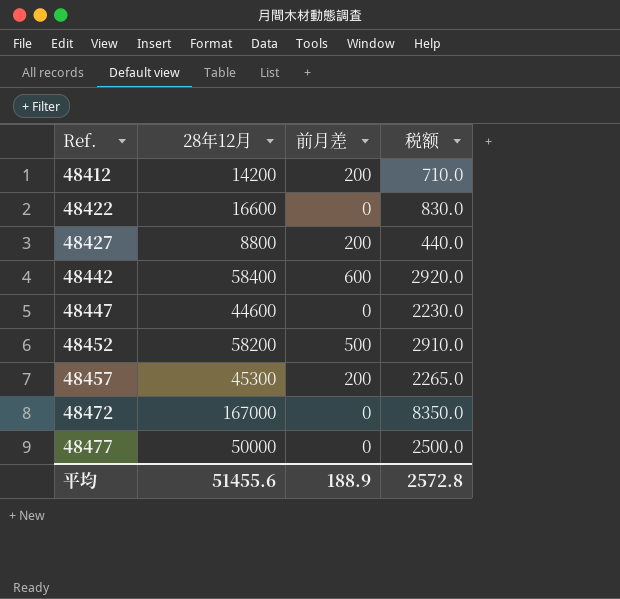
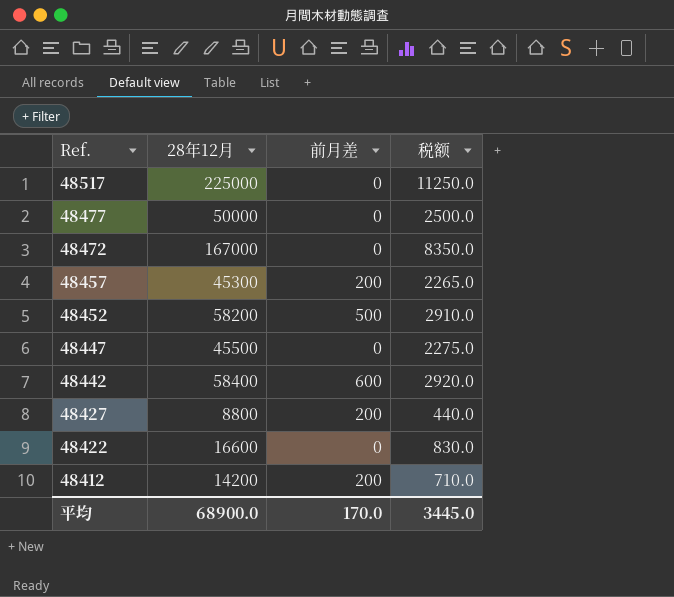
row order: Ref. ascending -> Ref. descending
row 48517: none -> 225000 | 0 | 11250.0
48447 | 28年12月: 44600 -> 45500
48447 | 税额: 2230.0 -> 2275.0
平均 | 28年12月: 51455.6 -> 68900.0
平均 | 前月差: 188.9 -> 170.0
平均 | 税额: 2572.8 -> 3445.0

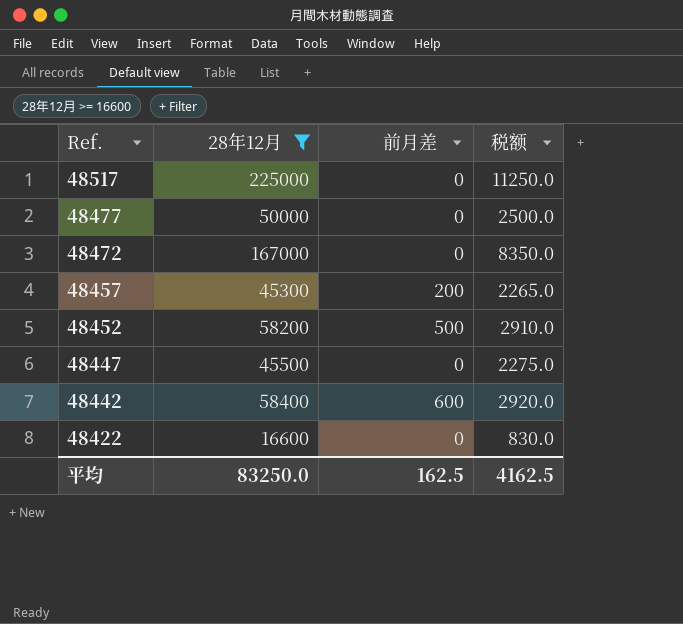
filter: none -> 28年12月 >= 16600
平均 | 28年12月: 68900.0 -> 83250.0
平均 | 前月差: 170.0 -> 162.5
平均 | 税额: 3445.0 -> 4162.5

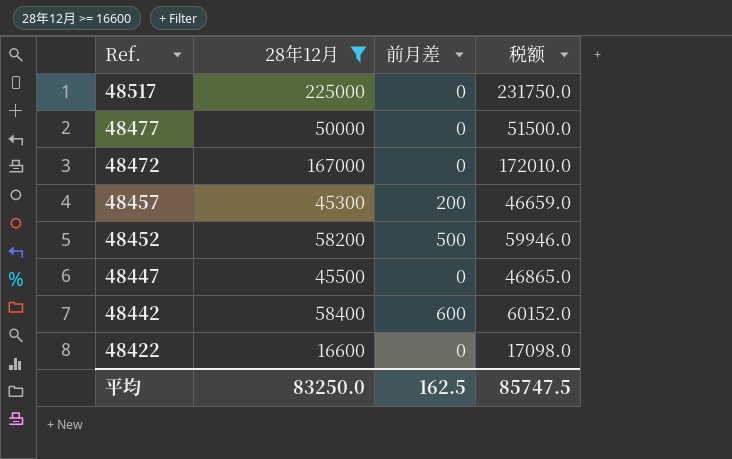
column 税额 | formula: [28年12月] * 0.05 -> [28年12月] * 1.03
平均 | 税额: 4162.5 -> 85747.5

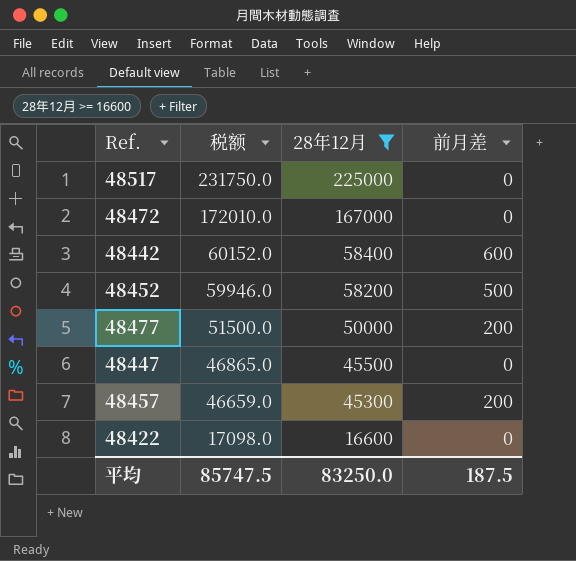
row order: Ref. descending -> 税额 descending
column 税额 | position: 4 -> 2
48477 | 前月差: 0 -> 200
平均 | 前月差: 162.5 -> 187.5

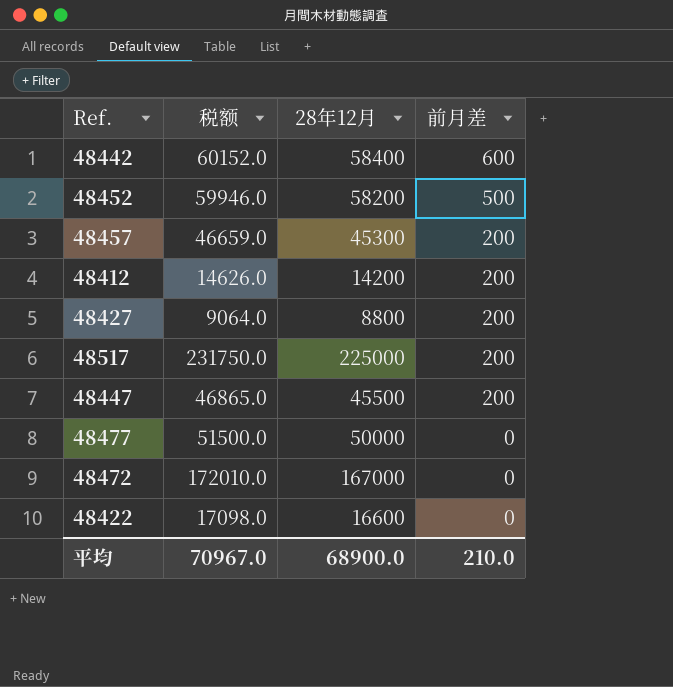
filter: 28年12月 >= 16600 -> none
row order: 税额 descending -> 前月差 descending
48517 | 前月差: 0 -> 200
48447 | 前月差: 0 -> 200
48477 | 前月差: 200 -> 0
平均 | 税额: 85747.5 -> 70967.0
平均 | 28年12月: 83250.0 -> 68900.0
平均 | 前月差: 187.5 -> 210.0

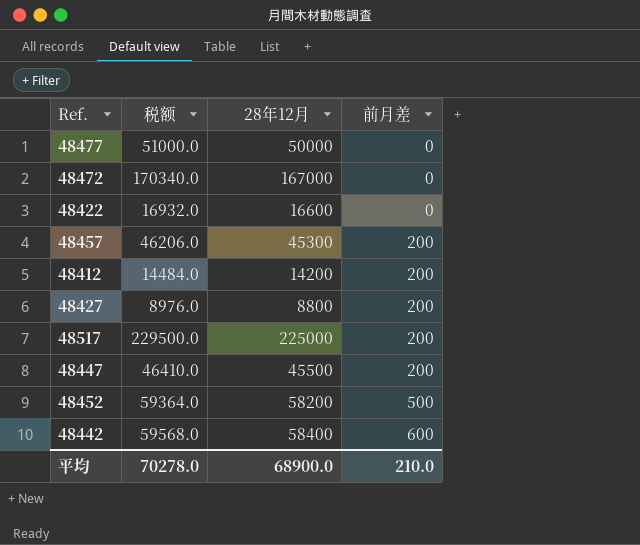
row order: 前月差 descending -> 前月差 ascending
column 税额 | formula: [28年12月] * 1.03 -> [28年12月] * 1.02
平均 | 税额: 70967.0 -> 70278.0

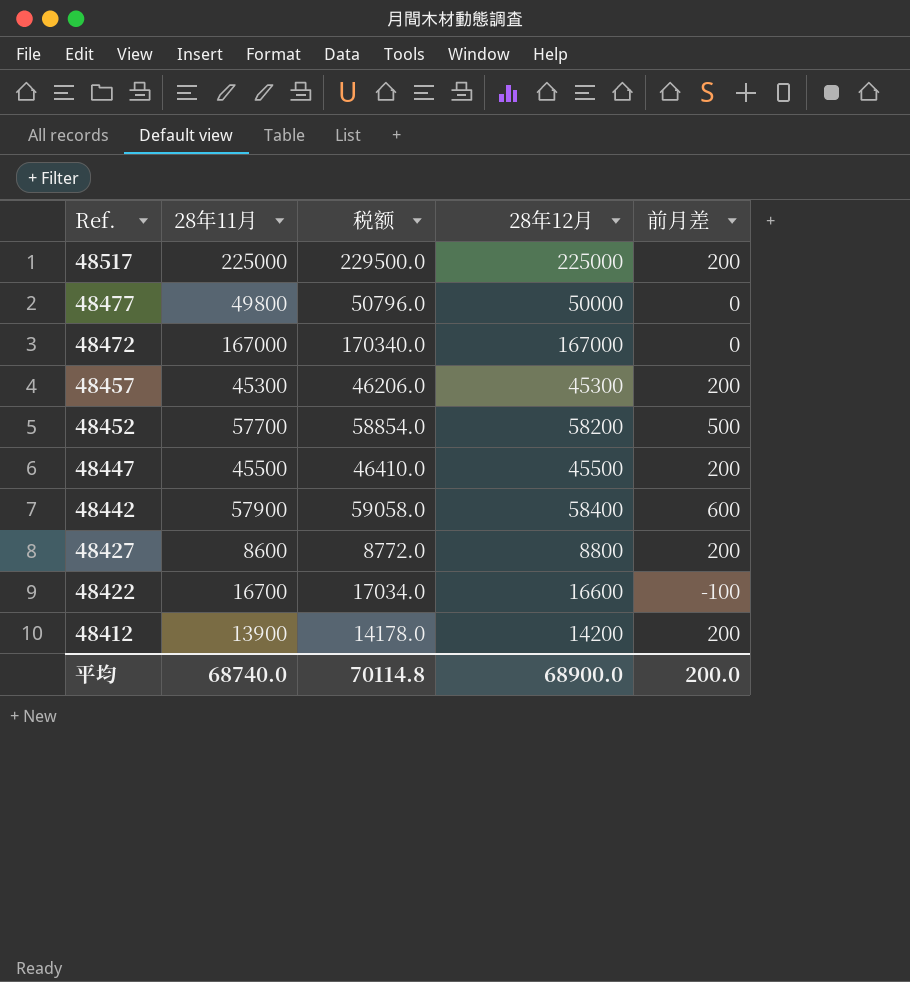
row order: 前月差 ascending -> Ref. descending
column 28年11月 | position: none -> 2
column 税额 | formula: [28年12月] * 1.02 -> [28年11月] * 1.02
48422 | 前月差: 0 -> -100
平均 | 税额: 70278.0 -> 70114.8
平均 | 前月差: 210.0 -> 200.0

